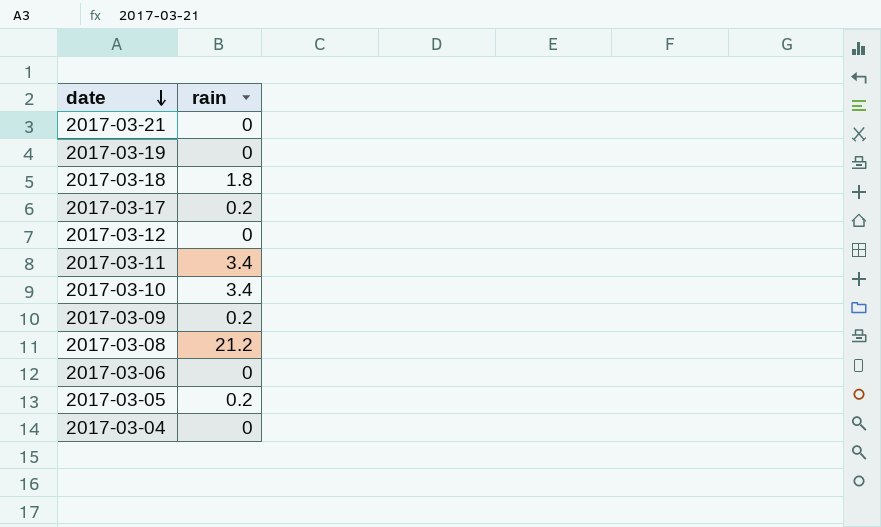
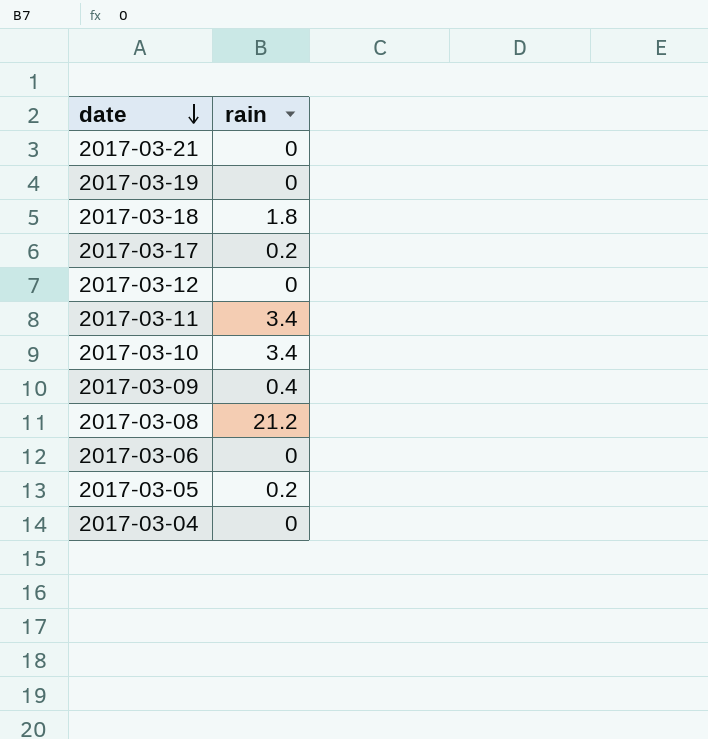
2017-03-09 | rain: 0.2 -> 0.4

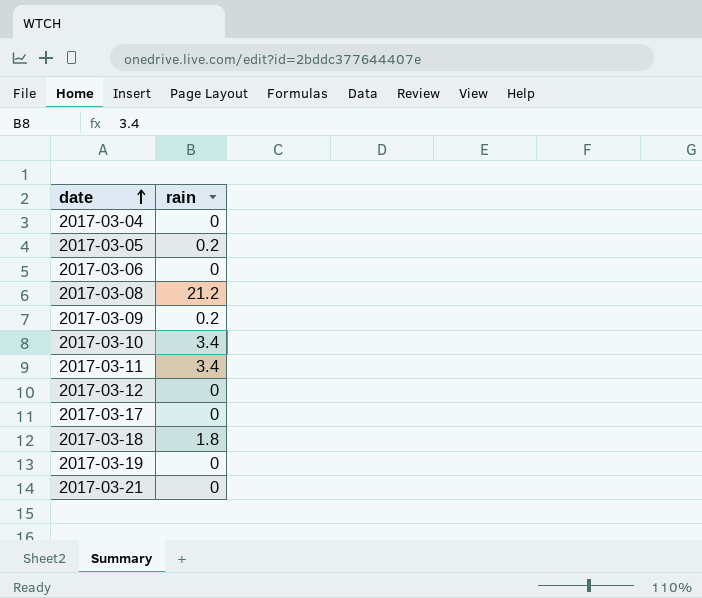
row order: date descending -> date ascending
2017-03-09 | rain: 0.4 -> 0.2
2017-03-17 | rain: 0.2 -> 0

